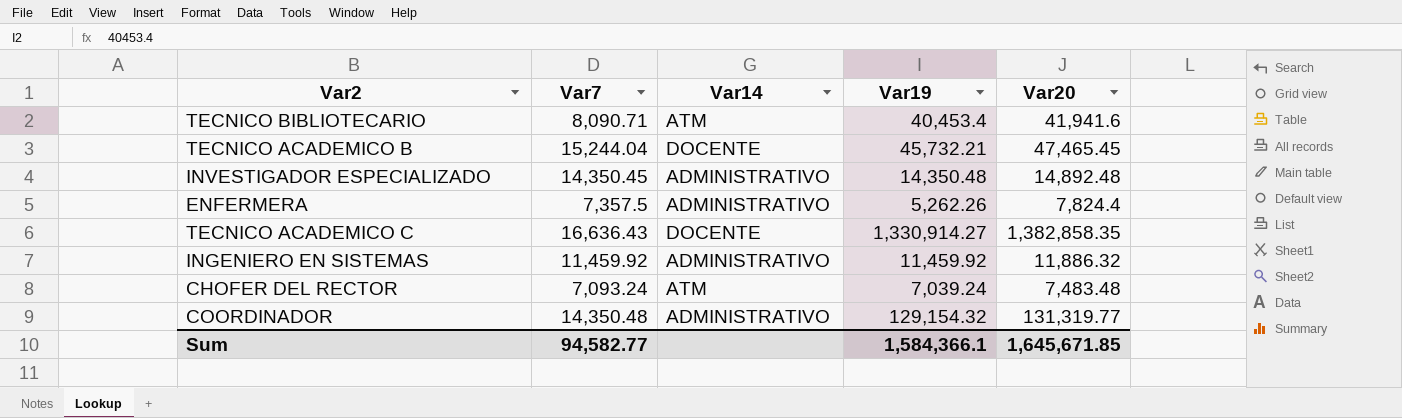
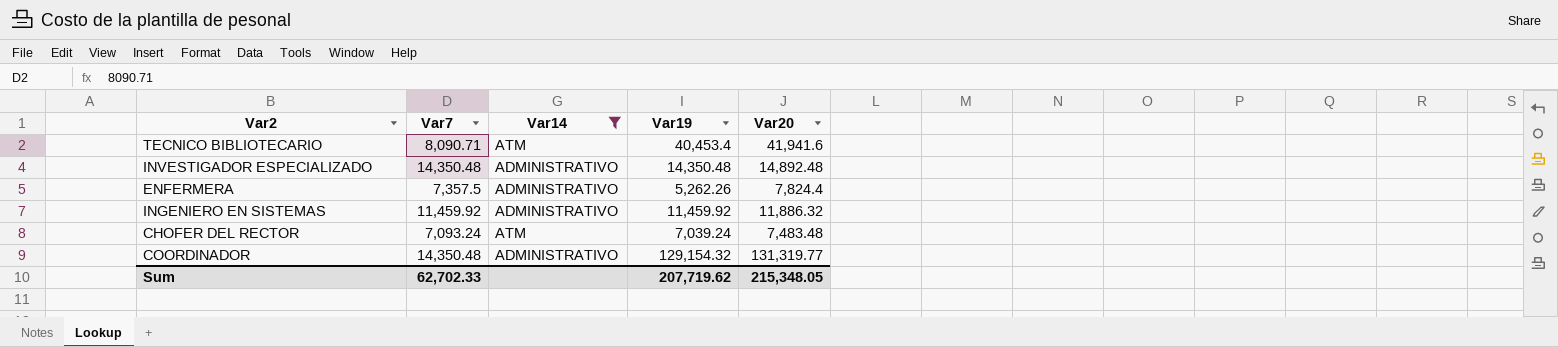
filter: none -> Var14 != DOCENTE
INVESTIGADOR ESPECIALIZADO | Var7: 14,350.45 -> 14,350.48
Sum | Var7: 94,582.77 -> 62,702.33
Sum | Var19: 1,584,366.1 -> 207,719.62
Sum | Var20: 1,645,671.85 -> 215,348.05

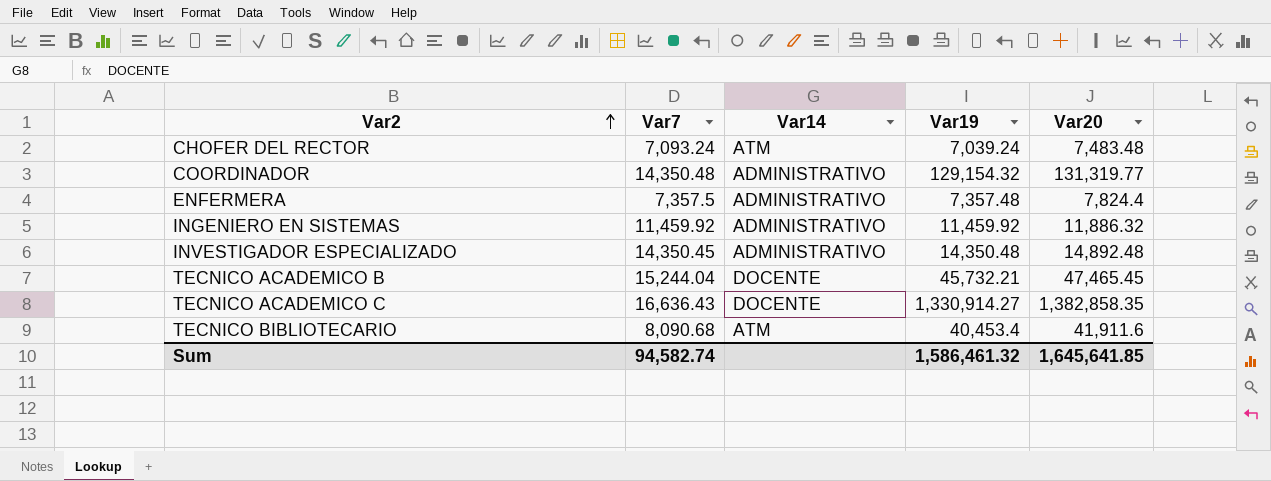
filter: Var14 != DOCENTE -> none
row order: none -> Var2 ascending
ENFERMERA | Var19: 5,262.26 -> 7,357.48
INVESTIGADOR ESPECIALIZADO | Var7: 14,350.48 -> 14,350.45
TECNICO BIBLIOTECARIO | Var7: 8,090.71 -> 8,090.68
TECNICO BIBLIOTECARIO | Var20: 41,941.6 -> 41,911.6
Sum | Var7: 62,702.33 -> 94,582.74
Sum | Var19: 207,719.62 -> 1,586,461.32
Sum | Var20: 215,348.05 -> 1,645,641.85

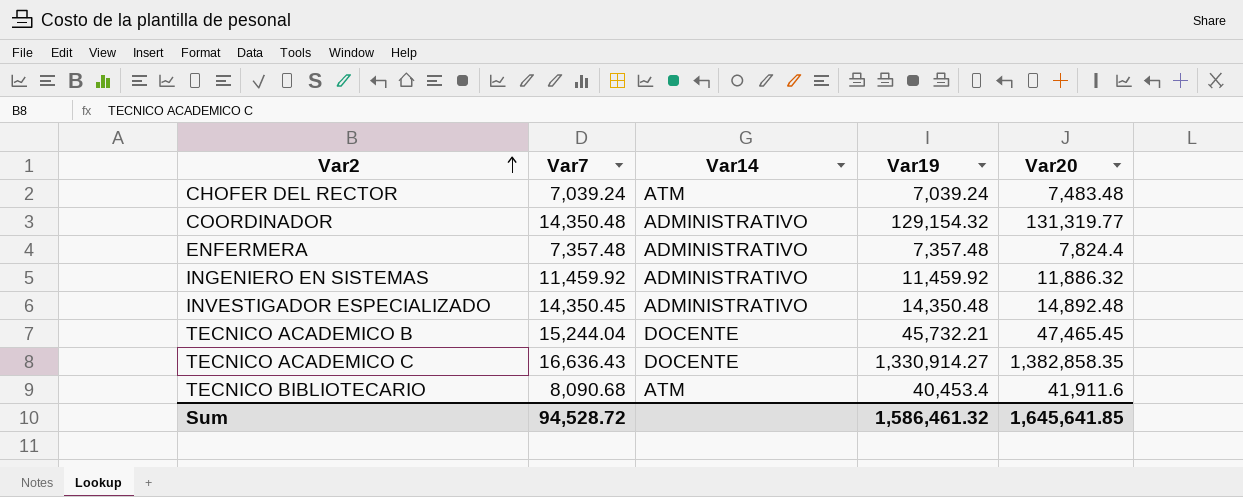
CHOFER DEL RECTOR | Var7: 7,093.24 -> 7,039.24
ENFERMERA | Var7: 7,357.5 -> 7,357.48
Sum | Var7: 94,582.74 -> 94,528.72

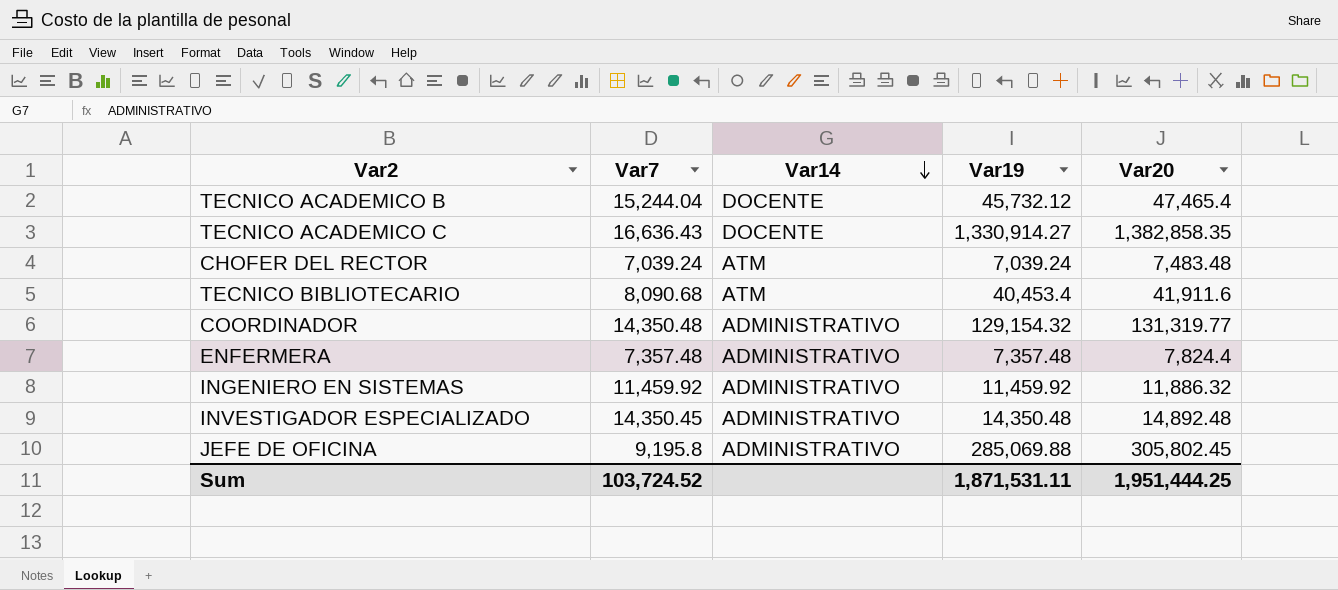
row order: Var2 ascending -> Var14 descending
TECNICO ACADEMICO B | Var19: 45,732.21 -> 45,732.12
TECNICO ACADEMICO B | Var20: 47,465.45 -> 47,465.4
row JEFE DE OFICINA: none -> 9,195.8 | ADMINISTRATIVO | 285,069.88 | 305,802.45
Sum | Var7: 94,528.72 -> 103,724.52
Sum | Var19: 1,586,461.32 -> 1,871,531.11
Sum | Var20: 1,645,641.85 -> 1,951,444.25

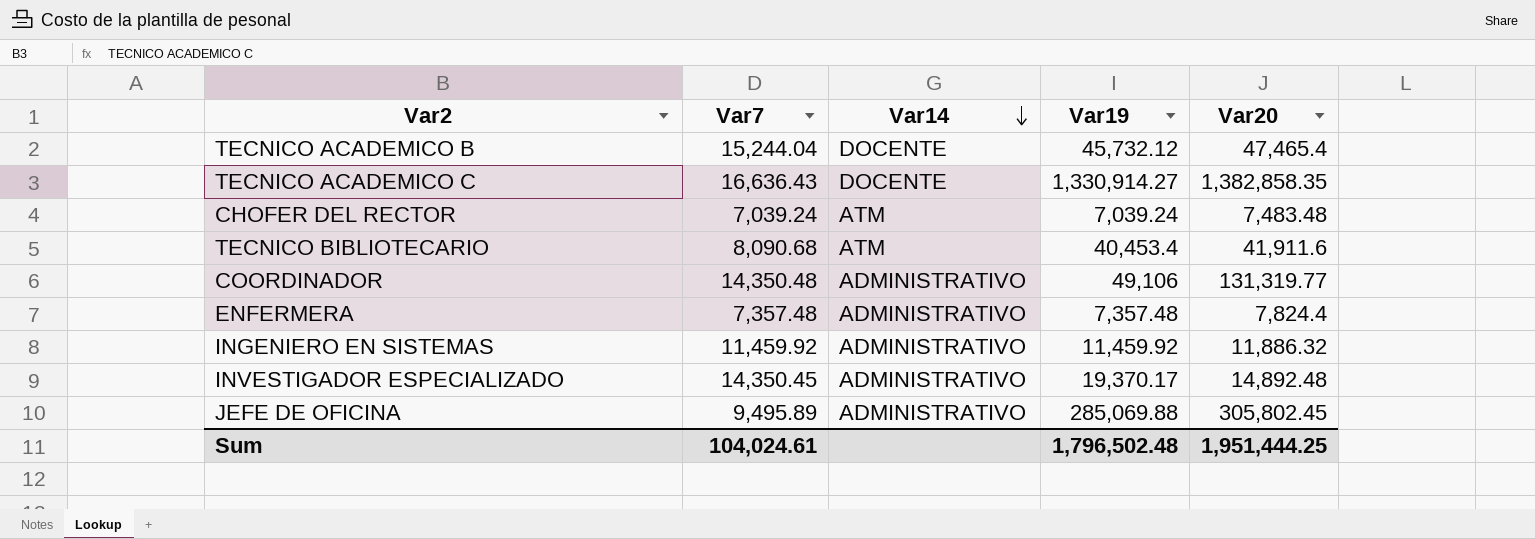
COORDINADOR | Var19: 129,154.32 -> 49,106
INVESTIGADOR ESPECIALIZADO | Var19: 14,350.48 -> 19,370.17
JEFE DE OFICINA | Var7: 9,195.8 -> 9,495.89
Sum | Var7: 103,724.52 -> 104,024.61
Sum | Var19: 1,871,531.11 -> 1,796,502.48

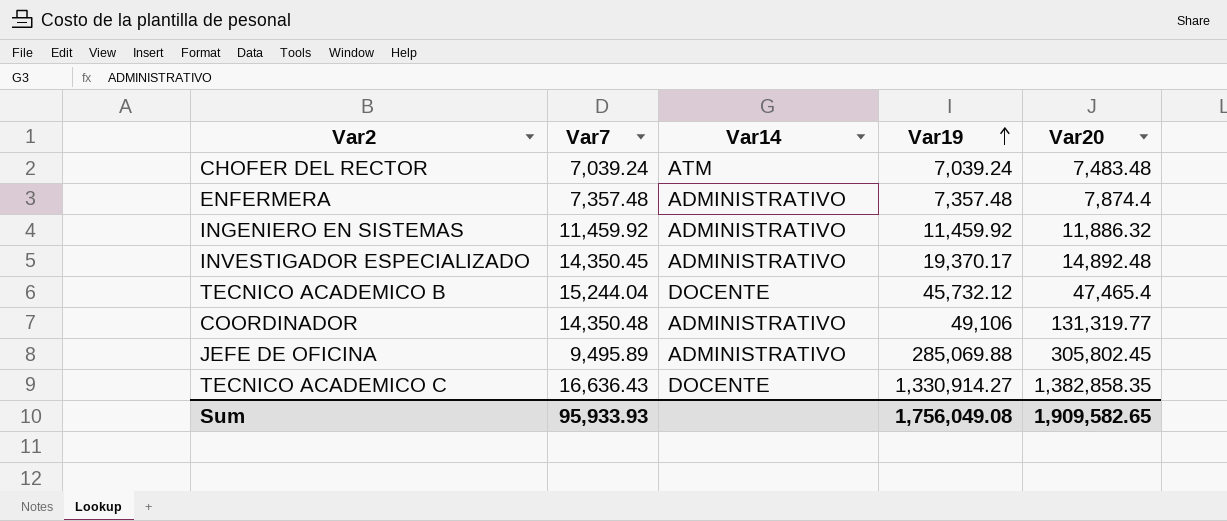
row order: Var14 descending -> Var19 ascending
row TECNICO BIBLIOTECARIO: 8,090.68 | ATM | 40,453.4 | 41,911.6 -> none
ENFERMERA | Var20: 7,824.4 -> 7,874.4
Sum | Var7: 104,024.61 -> 95,933.93
Sum | Var19: 1,796,502.48 -> 1,756,049.08
Sum | Var20: 1,951,444.25 -> 1,909,582.65

